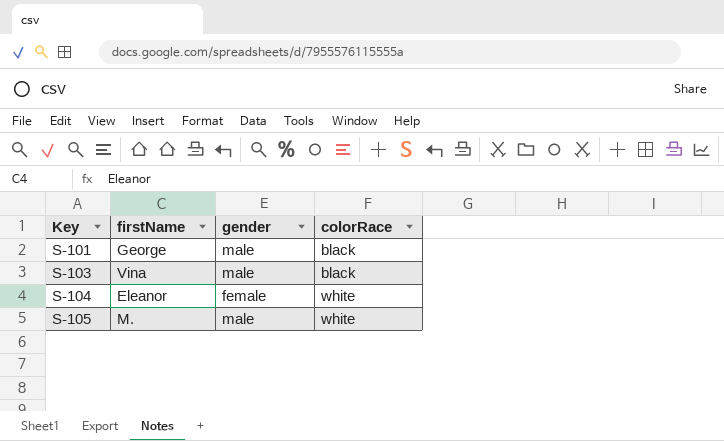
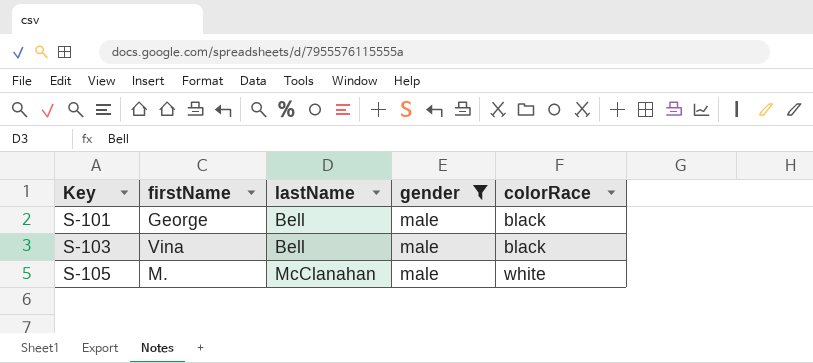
filter: none -> gender = male
column lastName | position: none -> 3

